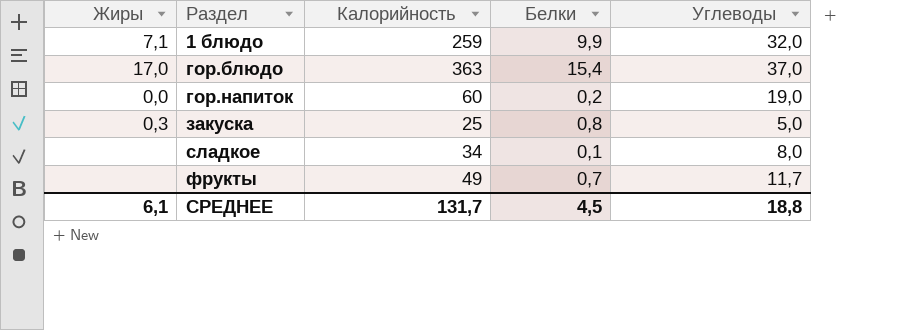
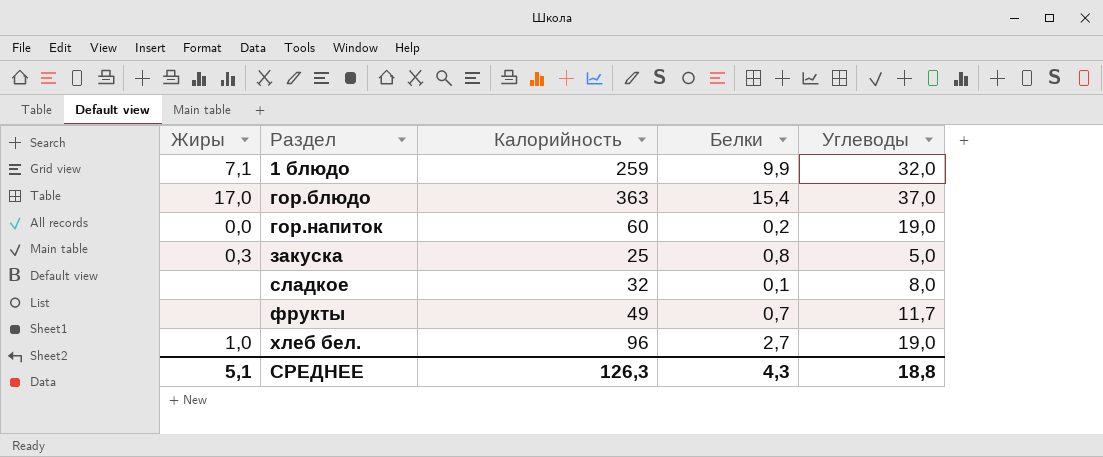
сладкое | Калорийность: 34 -> 32
row хлеб бел.: none -> 1,0 | 96 | 2,7 | 19,0
СРЕДНЕЕ | Жиры: 6,1 -> 5,1
СРЕДНЕЕ | Калорийность: 131,7 -> 126,3
СРЕДНЕЕ | Белки: 4,5 -> 4,3

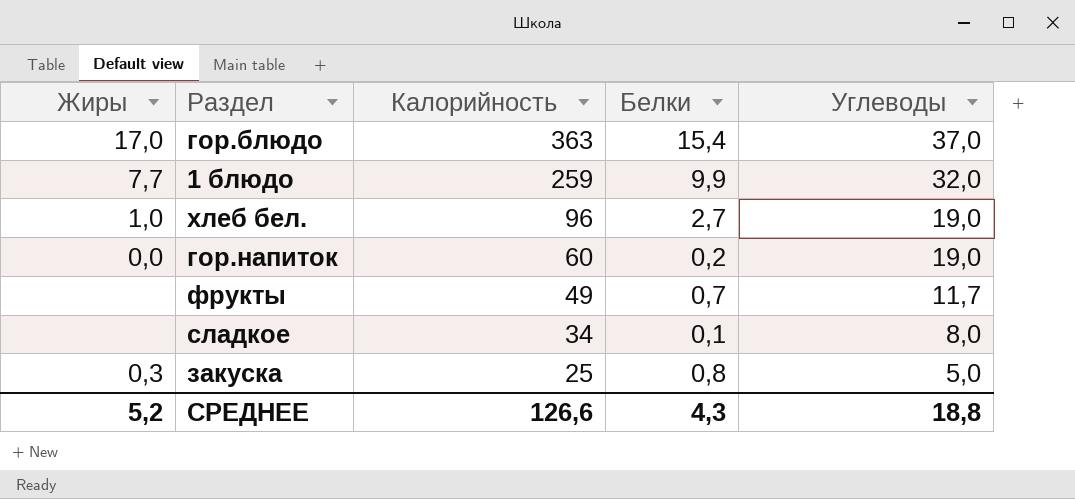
row order: Раздел ascending -> Калорийность descending
1 блюдо | Жиры: 7,1 -> 7,7
сладкое | Калорийность: 32 -> 34
СРЕДНЕЕ | Жиры: 5,1 -> 5,2
СРЕДНЕЕ | Калорийность: 126,3 -> 126,6

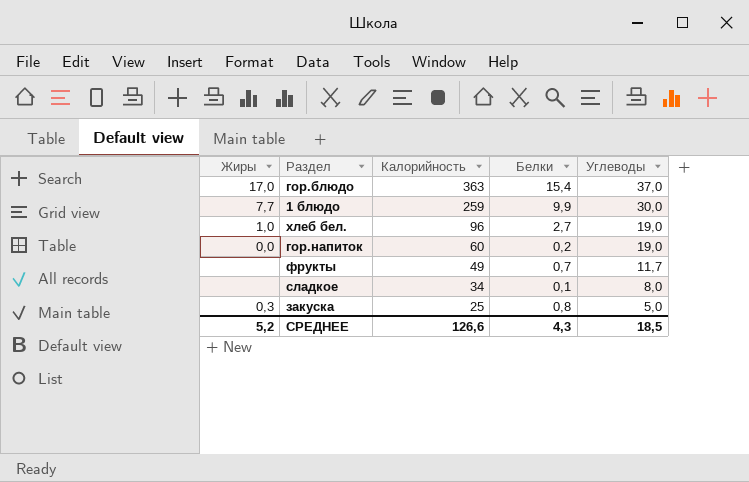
1 блюдо | Углеводы: 32,0 -> 30,0
СРЕДНЕЕ | Углеводы: 18,8 -> 18,5

